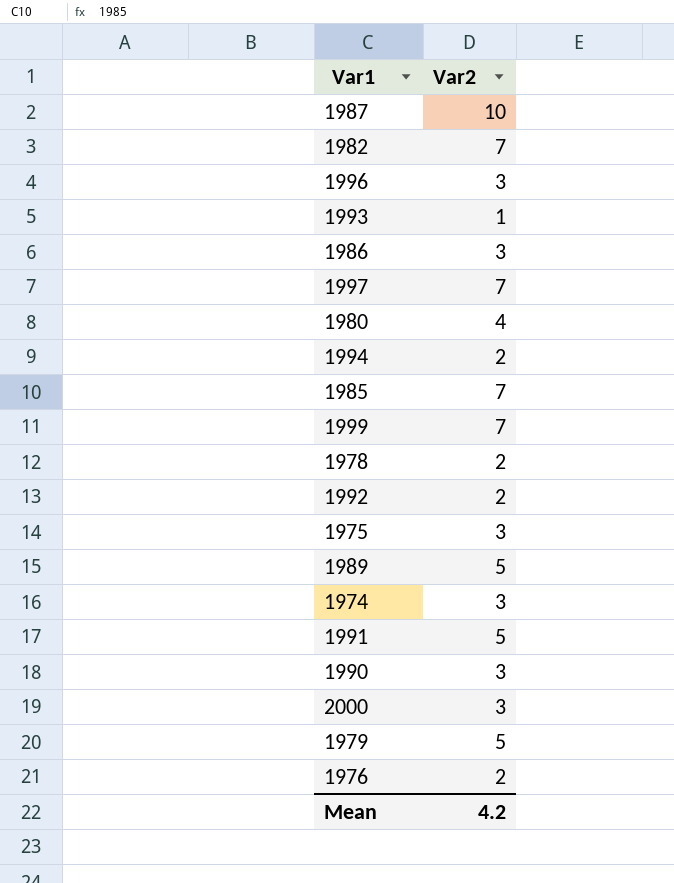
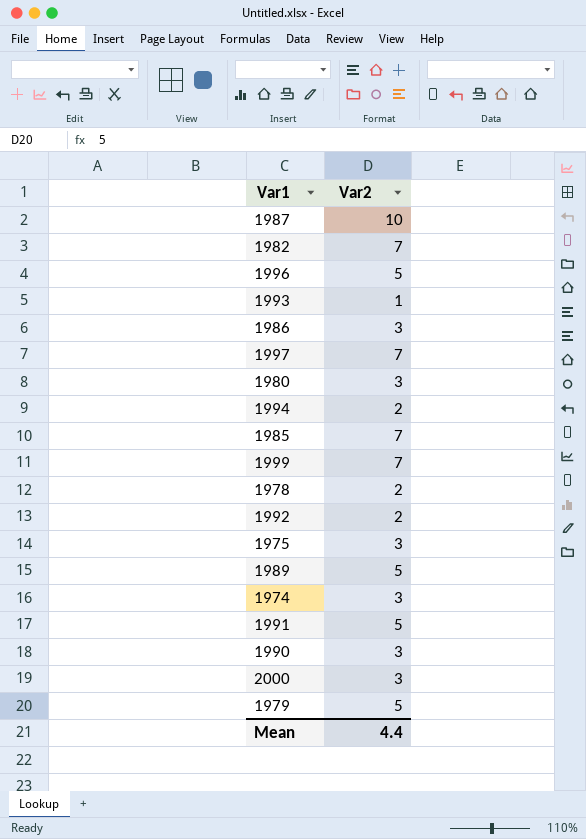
row 1976: 2 -> none
1996 | Var2: 3 -> 5
1980 | Var2: 4 -> 3
Mean | Var2: 4.2 -> 4.4

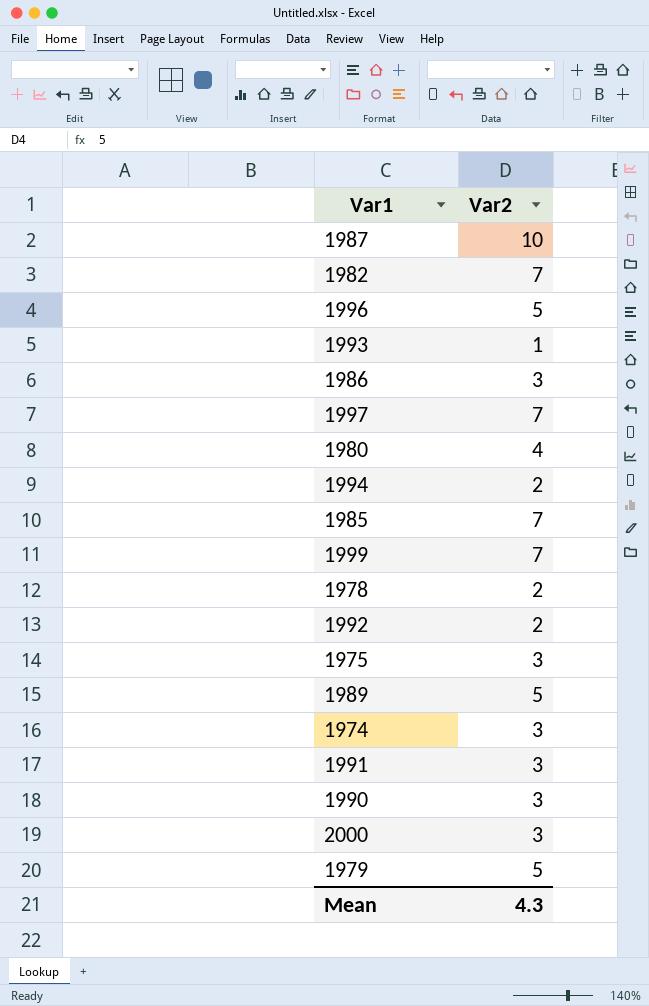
1980 | Var2: 3 -> 4
1991 | Var2: 5 -> 3
Mean | Var2: 4.4 -> 4.3

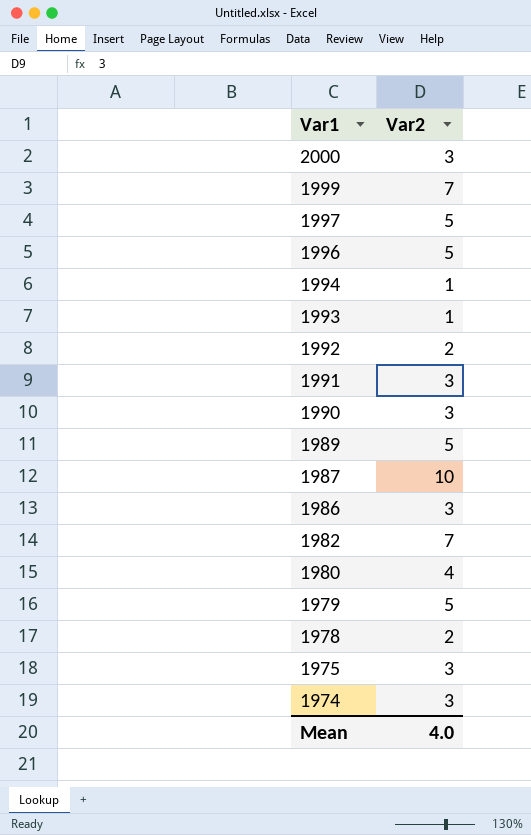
row order: none -> Var1 descending
row 1985: 7 -> none
1997 | Var2: 7 -> 5
1994 | Var2: 2 -> 1
Mean | Var2: 4.3 -> 4.0

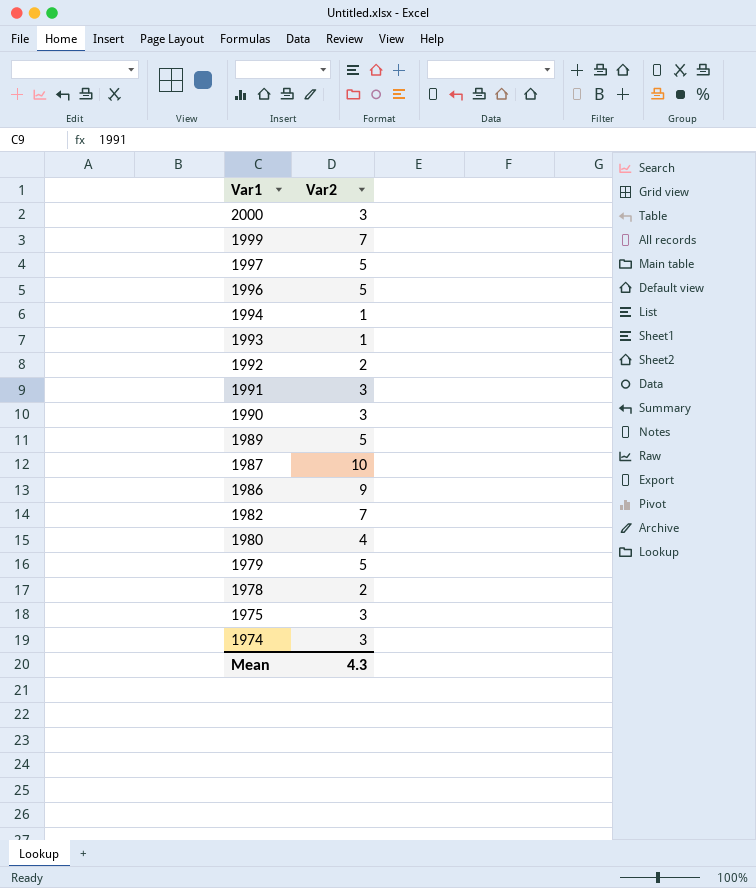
1986 | Var2: 3 -> 9
Mean | Var2: 4.0 -> 4.3

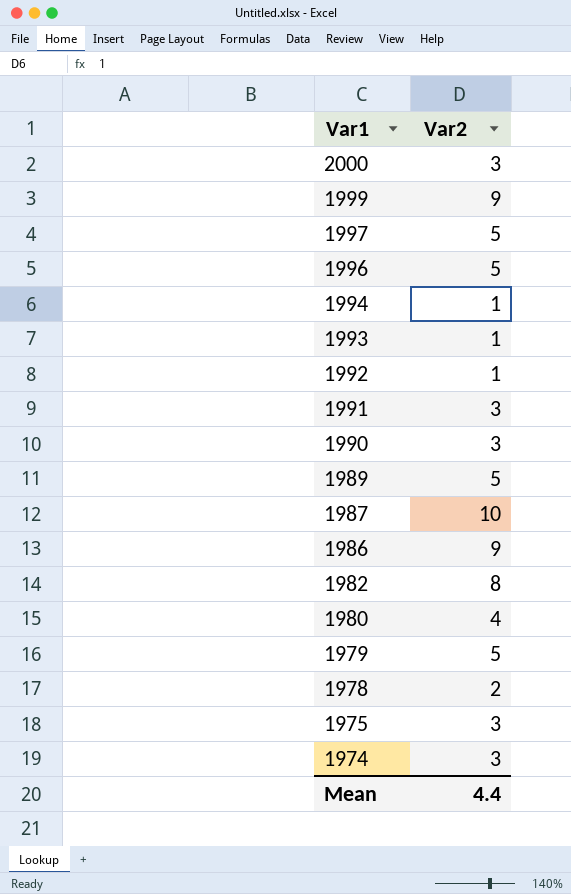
1999 | Var2: 7 -> 9
1992 | Var2: 2 -> 1
1982 | Var2: 7 -> 8
Mean | Var2: 4.3 -> 4.4

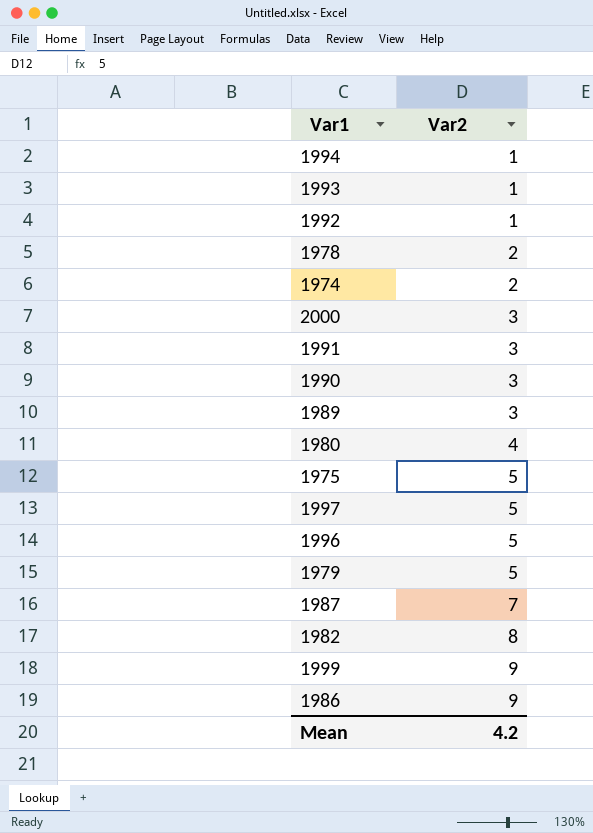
row order: Var1 descending -> Var2 ascending
1974 | Var2: 3 -> 2
1989 | Var2: 5 -> 3
1975 | Var2: 3 -> 5
1987 | Var2: 10 -> 7
Mean | Var2: 4.4 -> 4.2

